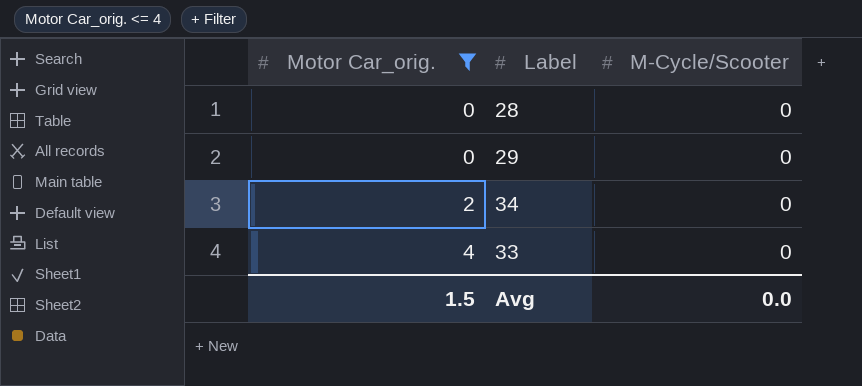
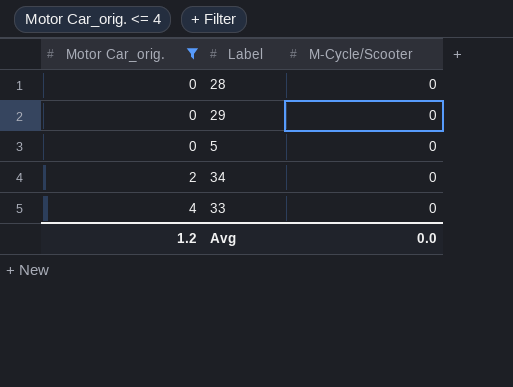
row 5: none -> 0 | 0
Avg | Motor Car_orig.: 1.5 -> 1.2

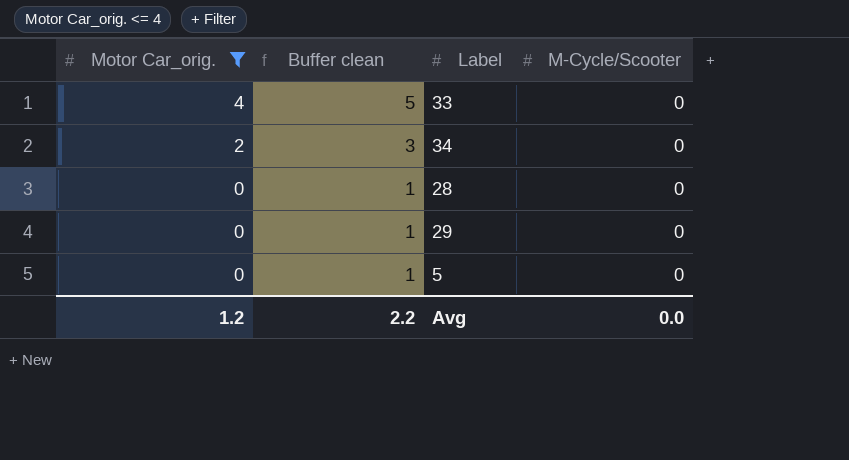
row order: Motor Car_orig. ascending -> Motor Car_orig. descending
column Buffer clean | formula: none -> [Motor Car_orig.] + 1

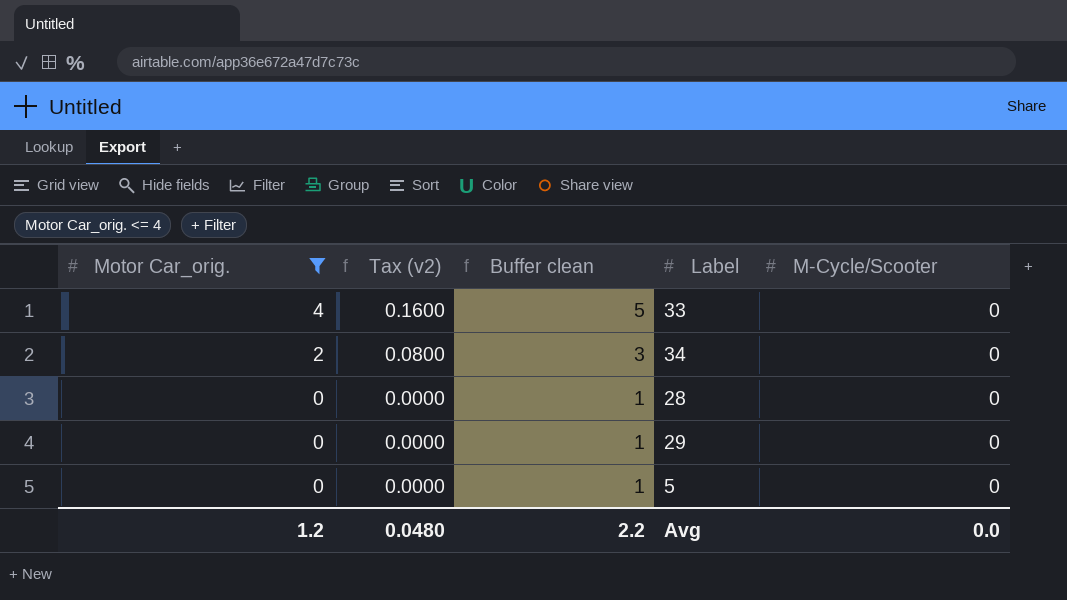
column Tax (v2) | formula: none -> [Motor Car_orig.] * 0.04

